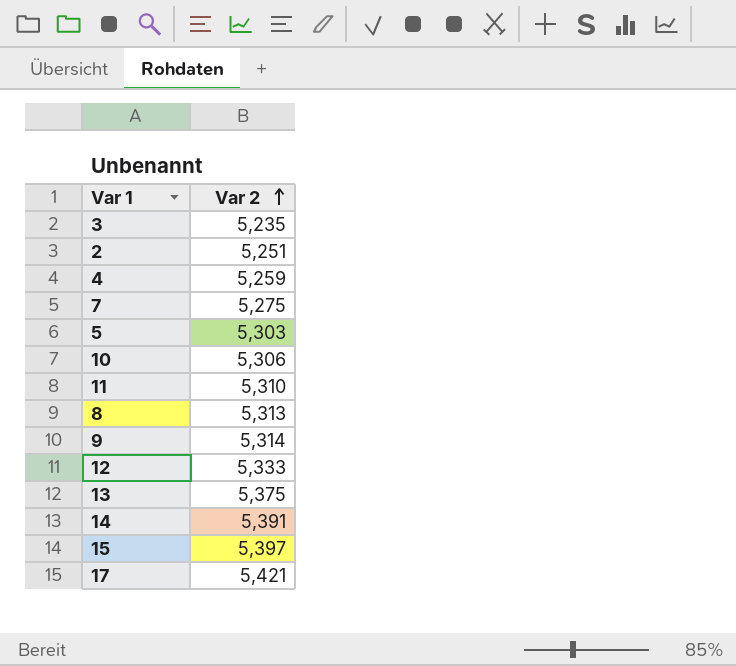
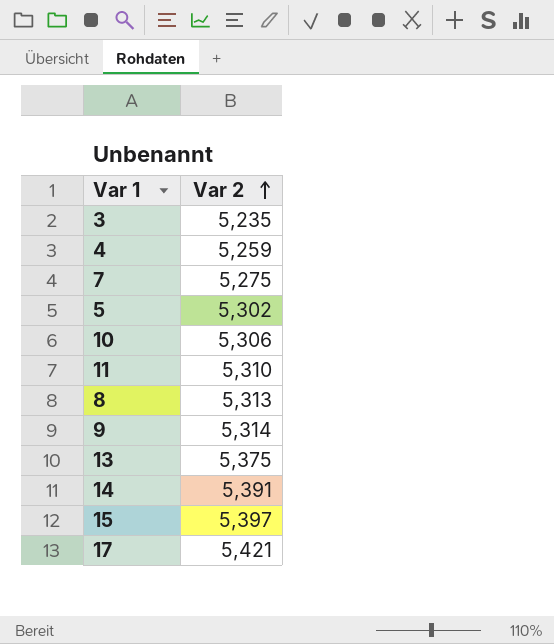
row 2: 5,251 -> none
row 12: 5,333 -> none
5 | Var 2: 5,303 -> 5,302

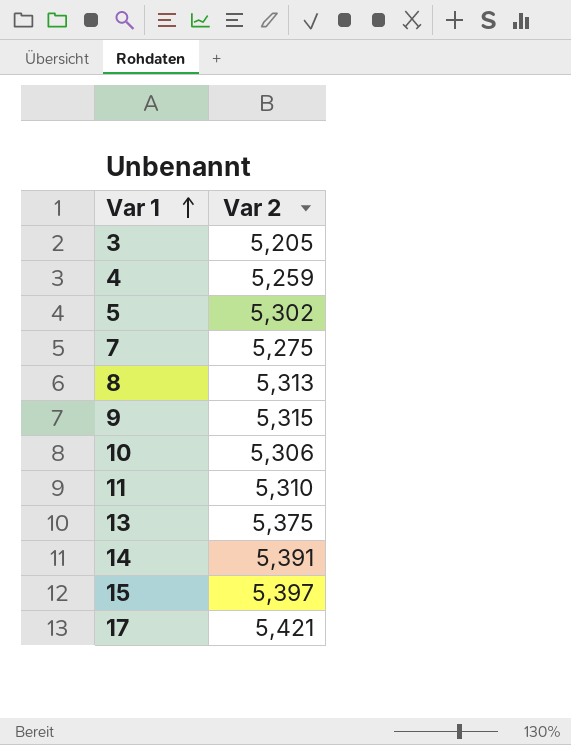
row order: Var 2 ascending -> Var 1 ascending
3 | Var 2: 5,235 -> 5,205
9 | Var 2: 5,314 -> 5,315

